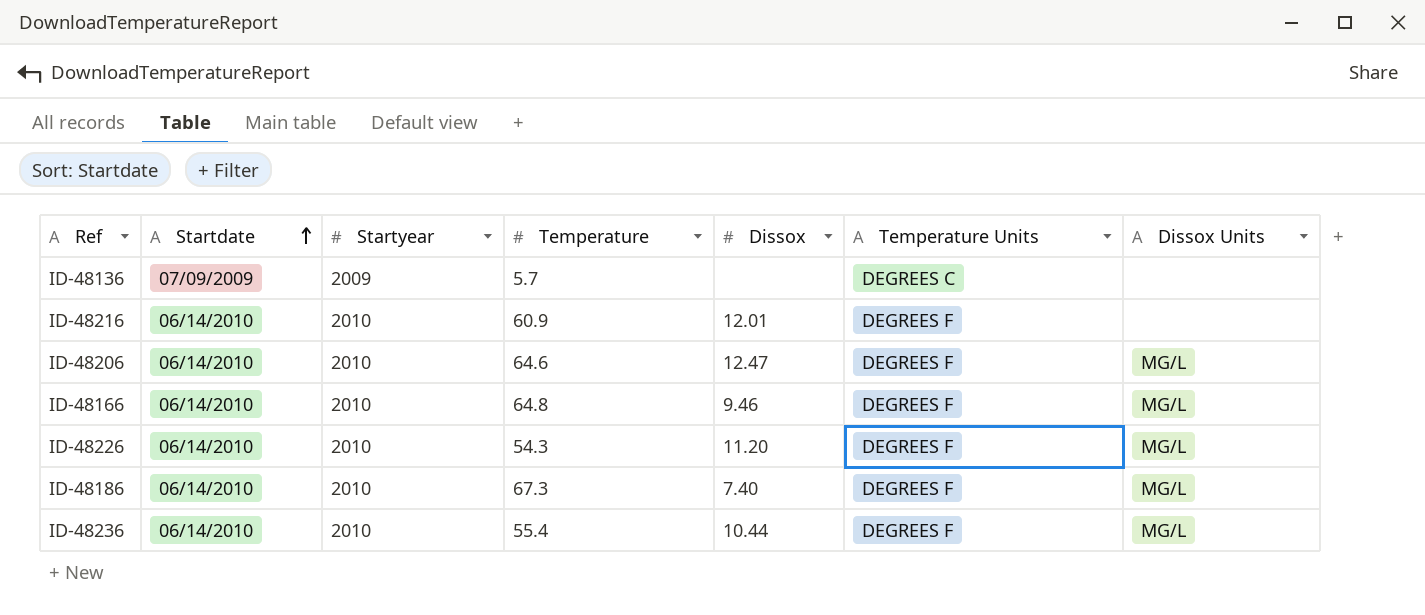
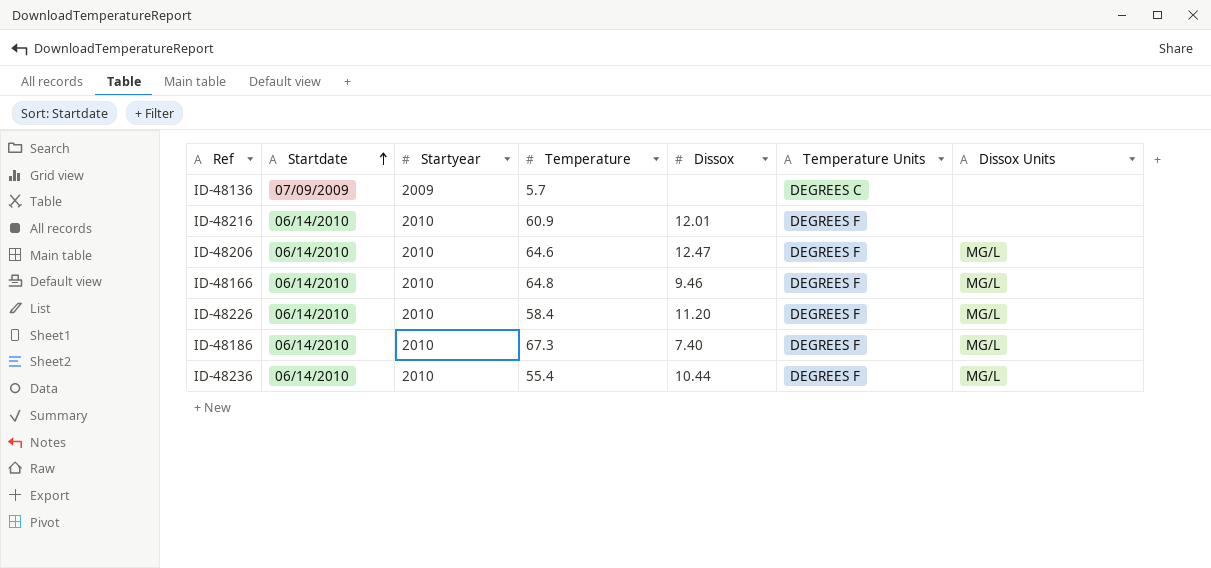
ID-48226 | Temperature: 54.3 -> 58.4

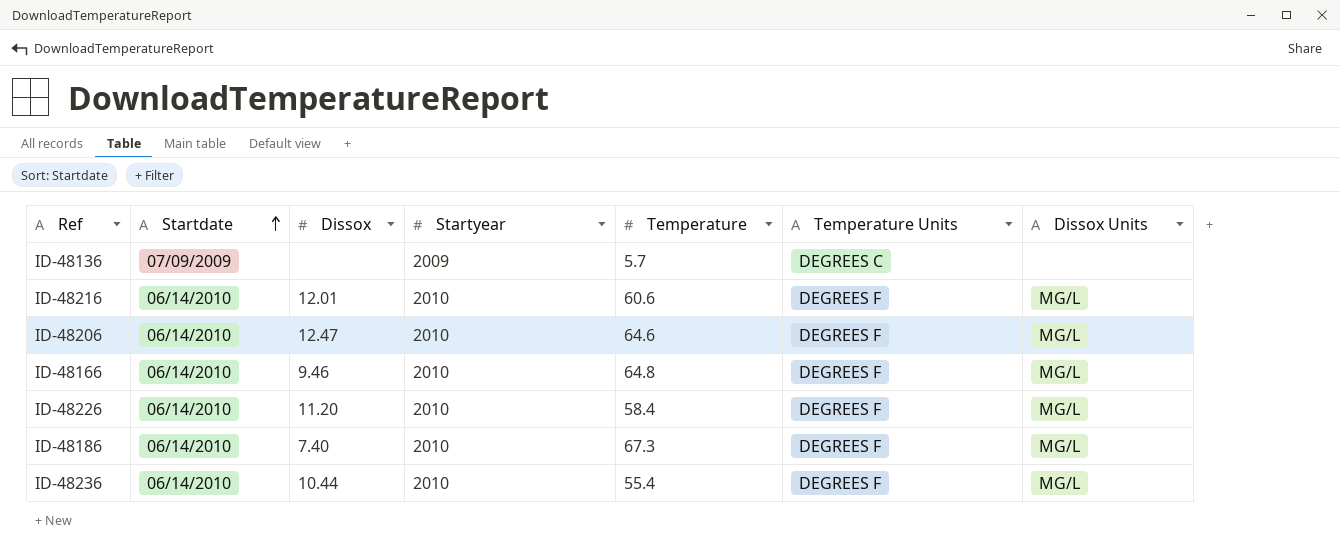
column Dissox | position: 5 -> 3
ID-48216 | Temperature: 60.9 -> 60.6
ID-48216 | Dissox Units: none -> MG/L

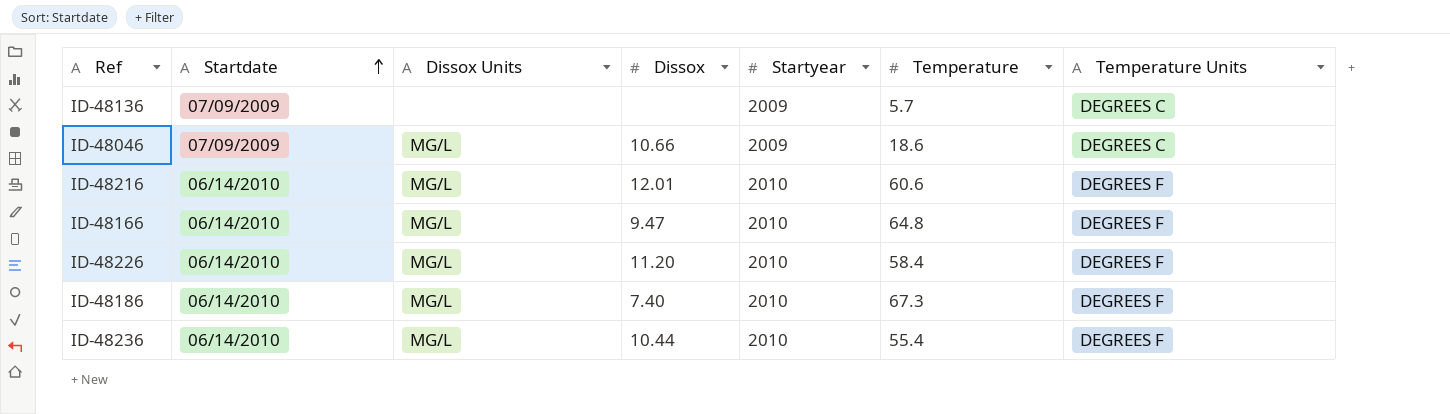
column Dissox Units | position: 7 -> 3
row ID-48206: 06/14/2010 | 12.47 | 2010 | 64.6 | DEGREES F | MG/L -> none
row ID-48046: none -> 07/09/2009 | MG/L | 10.66 | 2009 | 18.6 | DEGREES C
ID-48166 | Dissox: 9.46 -> 9.47

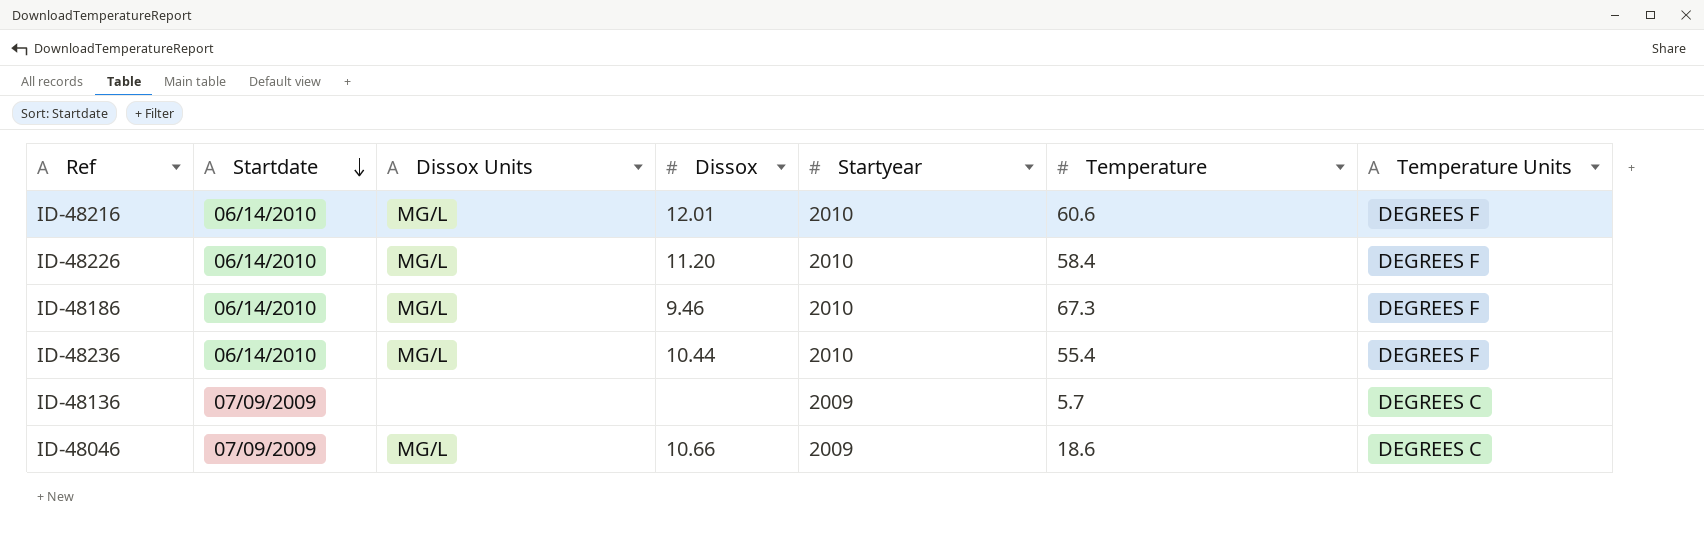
row order: Startdate ascending -> Startdate descending
row ID-48166: 06/14/2010 | MG/L | 9.47 | 2010 | 64.8 | DEGREES F -> none
ID-48186 | Dissox: 7.40 -> 9.46

